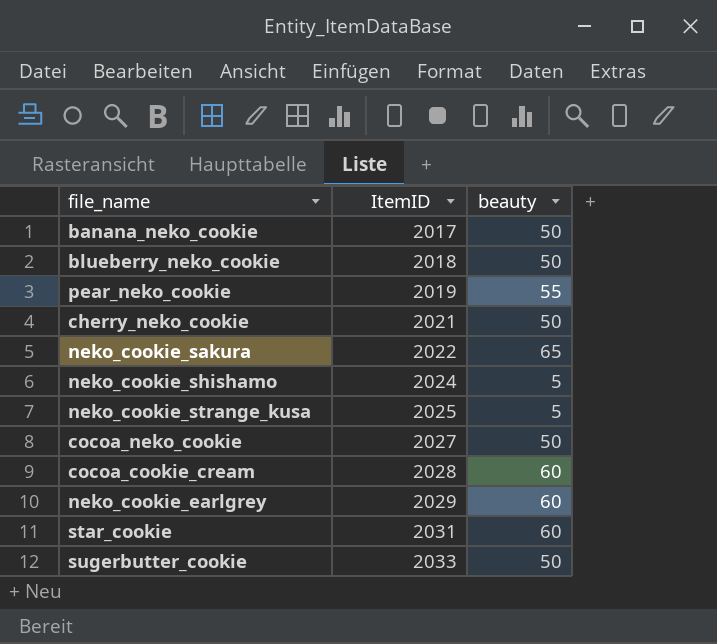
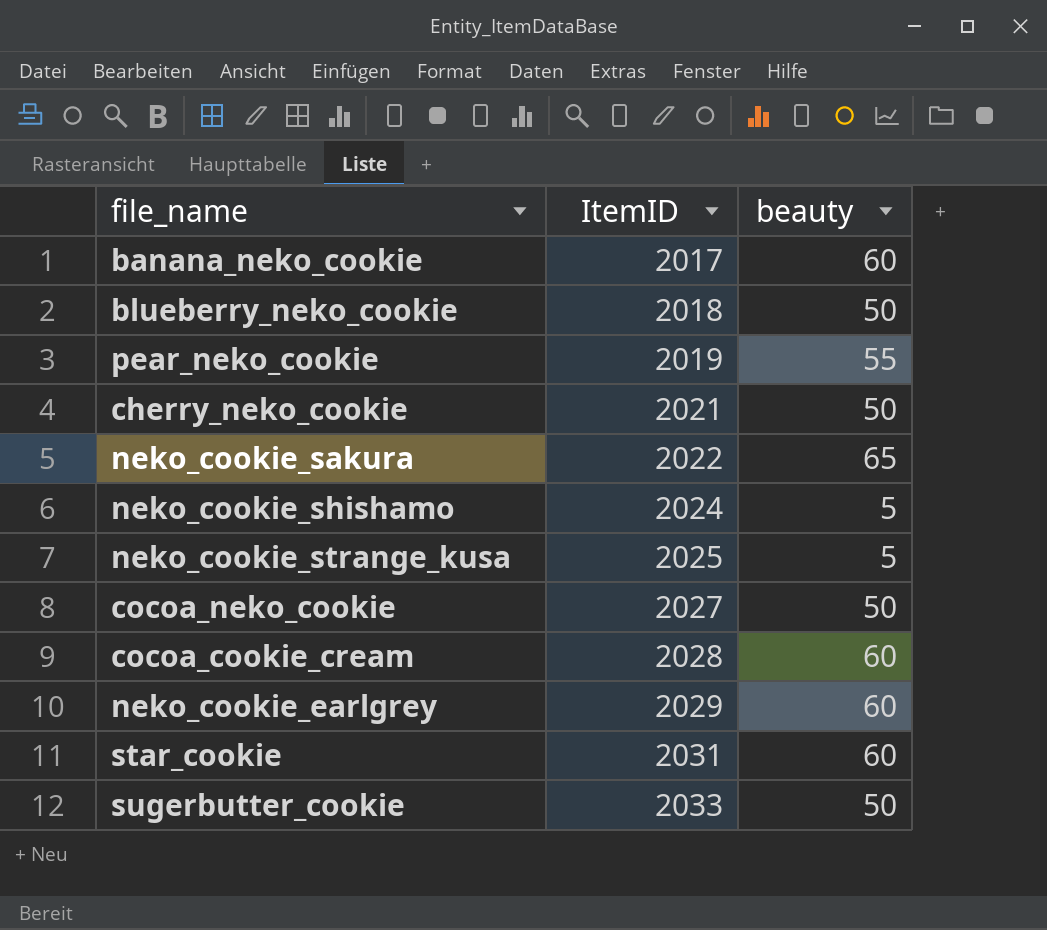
banana_neko_cookie | beauty: 50 -> 60

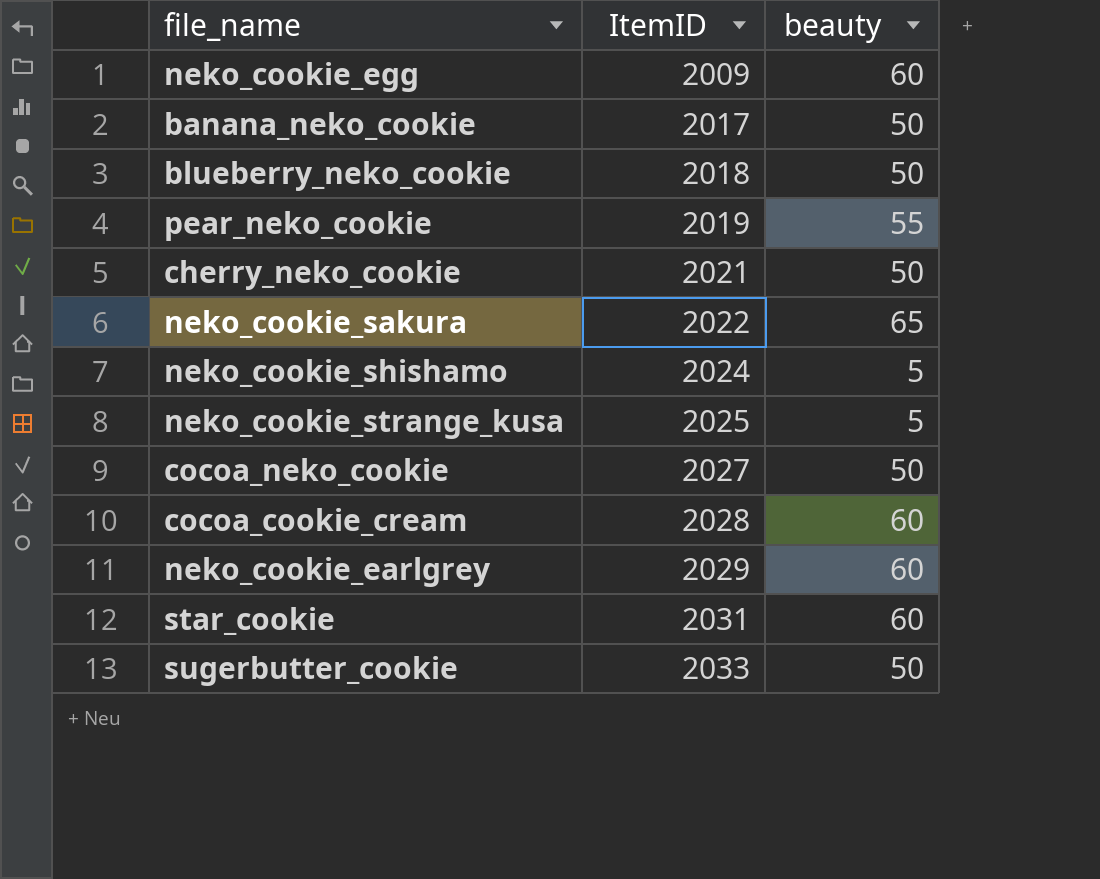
row neko_cookie_egg: none -> 2009 | 60
banana_neko_cookie | beauty: 60 -> 50

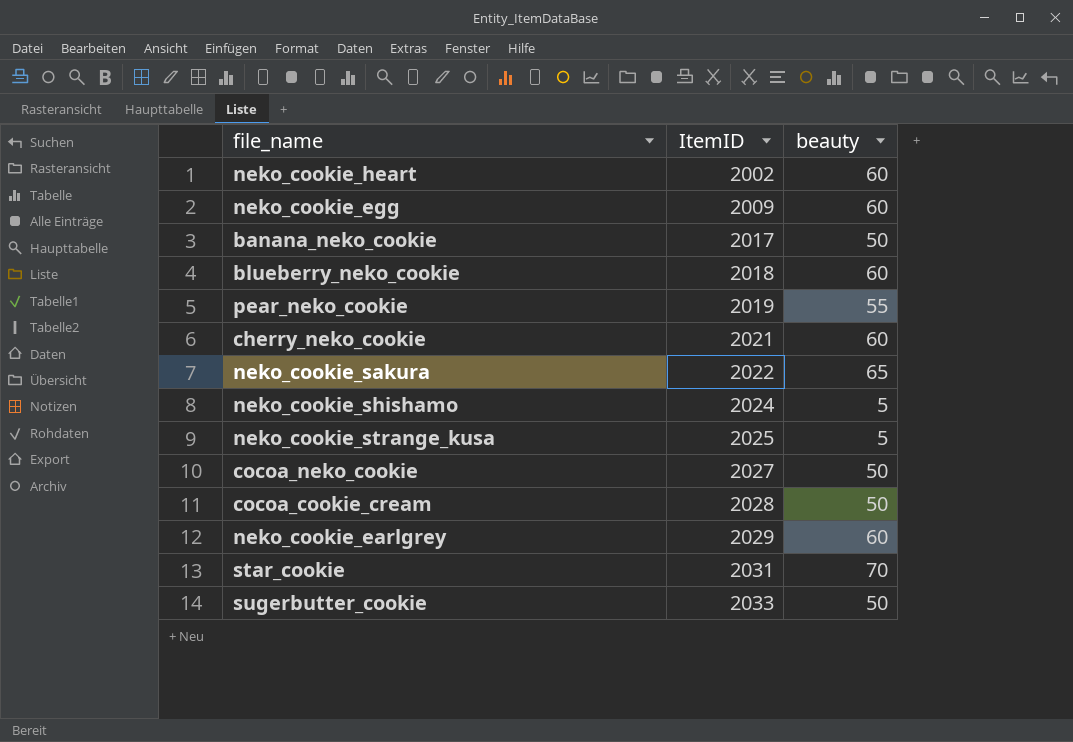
row neko_cookie_heart: none -> 2002 | 60
blueberry_neko_cookie | beauty: 50 -> 60
cherry_neko_cookie | beauty: 50 -> 60
cocoa_cookie_cream | beauty: 60 -> 50
star_cookie | beauty: 60 -> 70

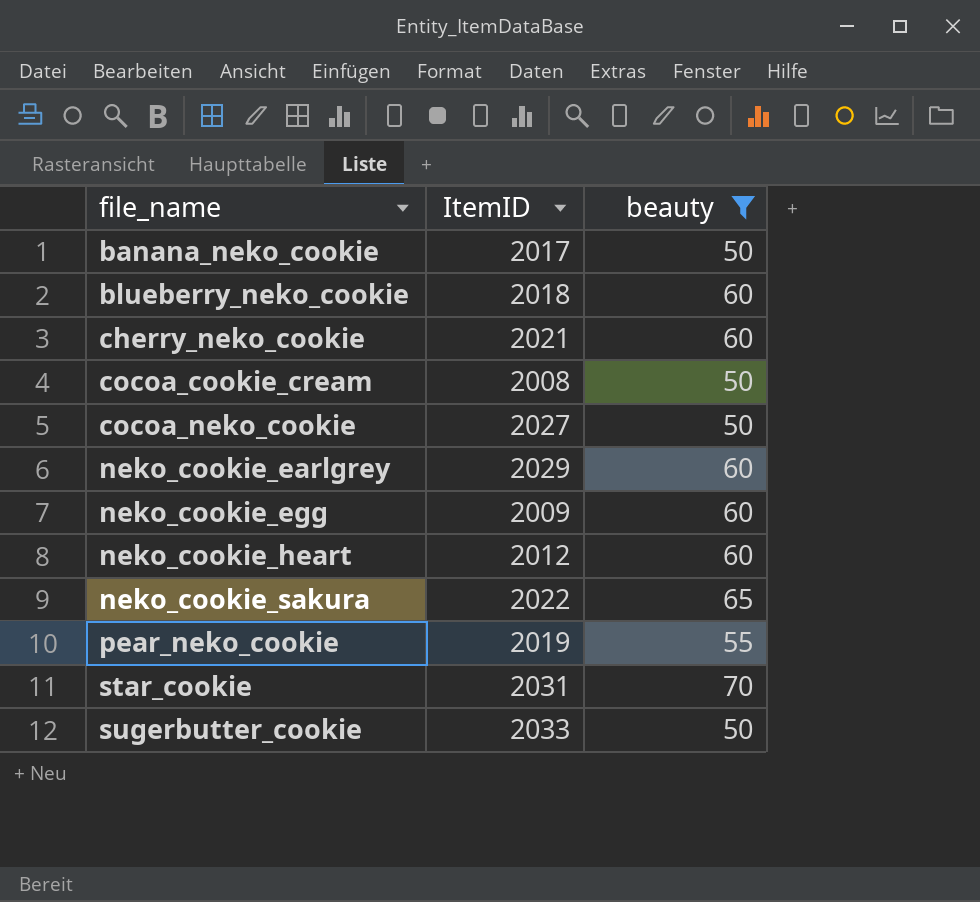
filter: none -> beauty != 5
row order: ItemID ascending -> file_name ascending
cocoa_cookie_cream | ItemID: 2028 -> 2008
neko_cookie_heart | ItemID: 2002 -> 2012

